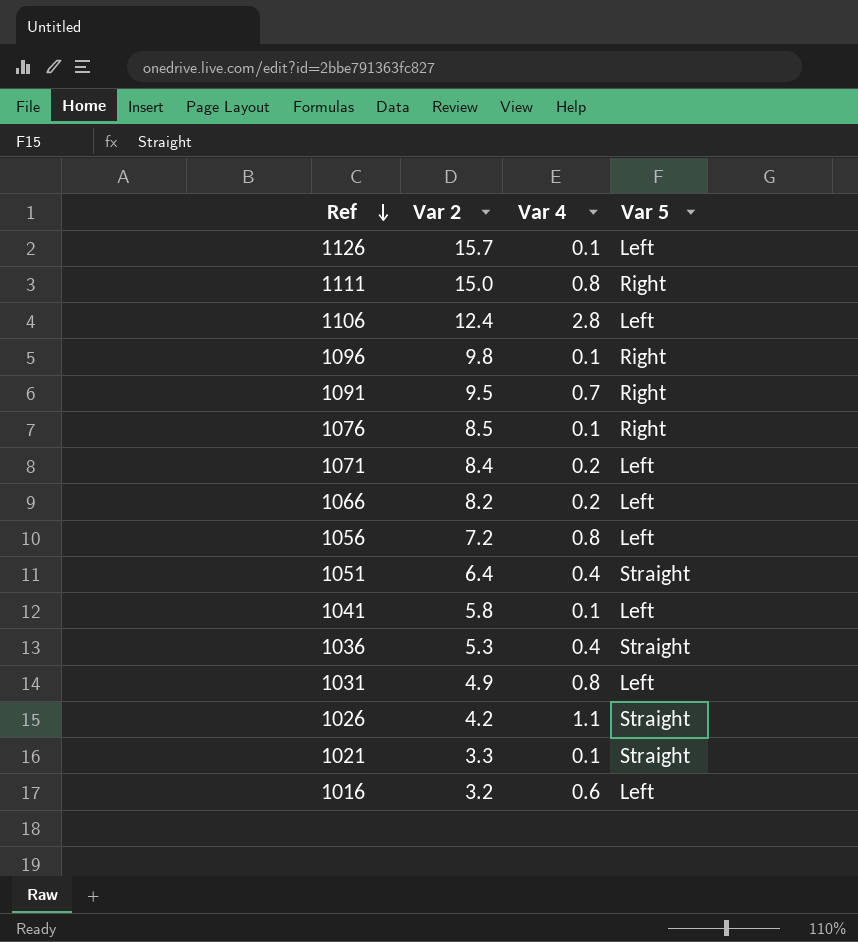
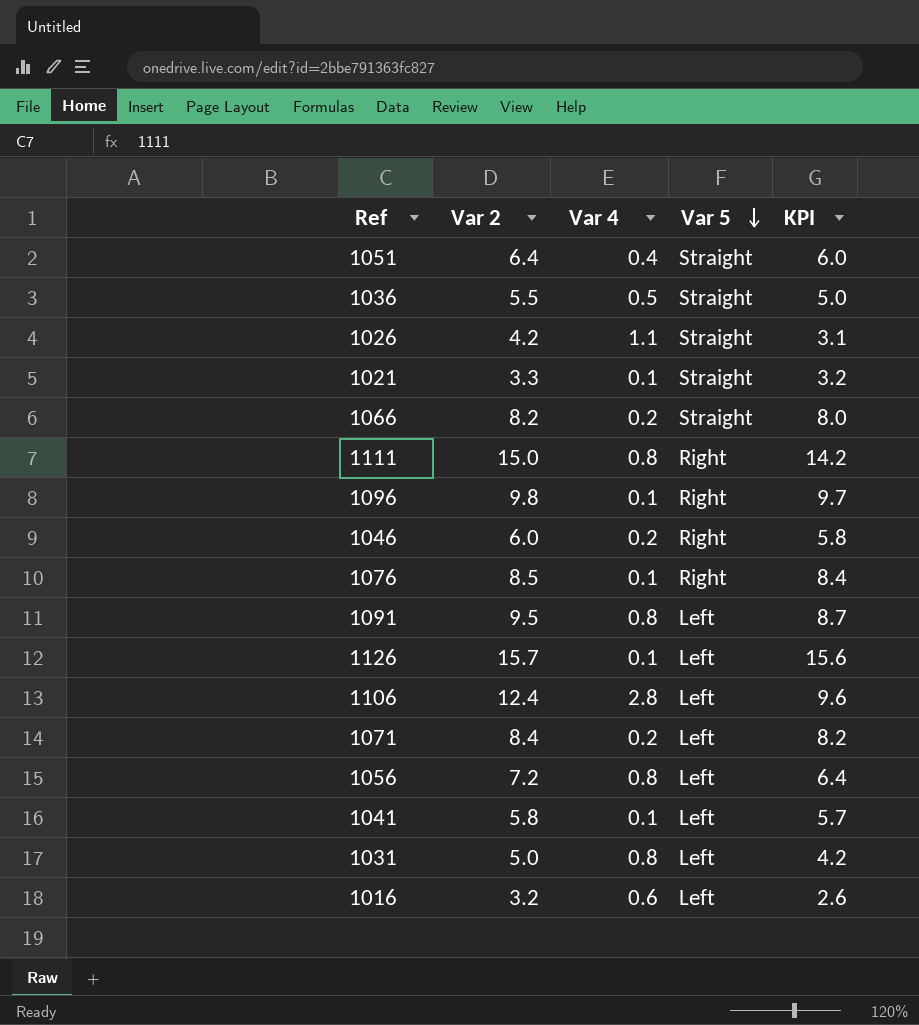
row order: Ref descending -> Var 5 descending
column KPI | formula: none -> [Var 2] - [Var 4]
1036 | Var 2: 5.3 -> 5.5
1036 | Var 4: 0.4 -> 0.5
1066 | Var 5: Left -> Straight
row 1046: none -> 6.0 | 0.2 | Right | 5.8
1091 | Var 4: 0.7 -> 0.8
1091 | Var 5: Right -> Left
1031 | Var 2: 4.9 -> 5.0

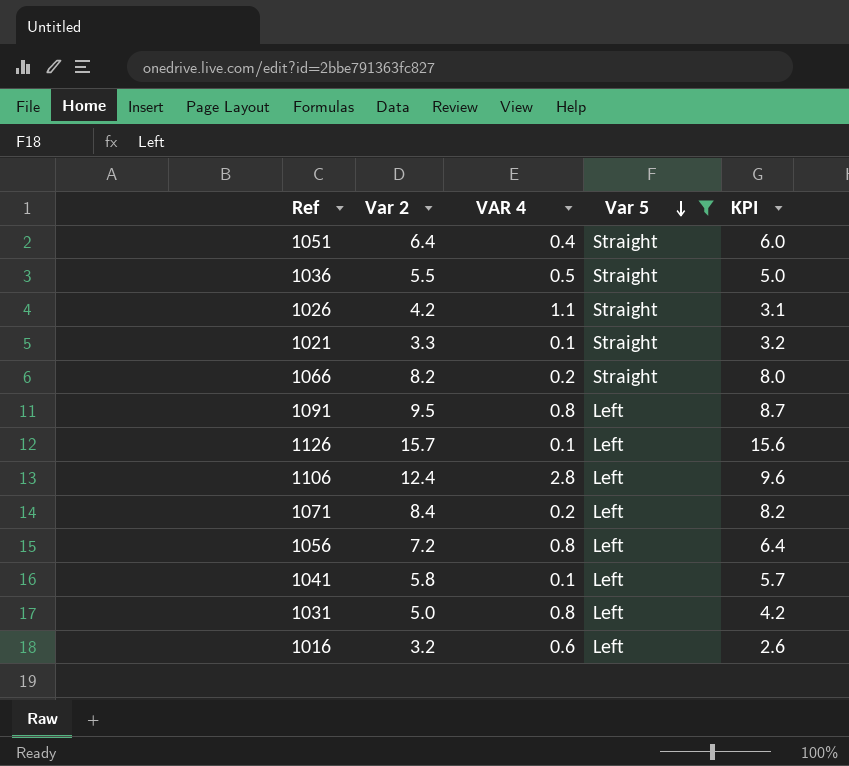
filter: none -> Var 5 != Right
column name: Var 4 -> VAR 4

